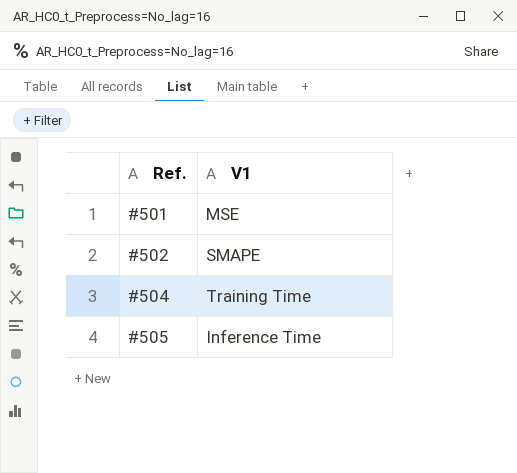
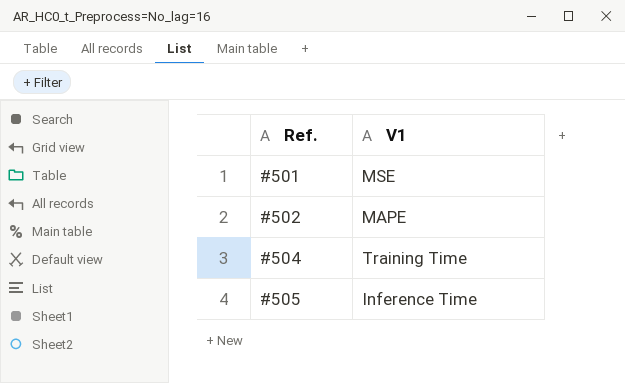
#502 | V1: SMAPE -> MAPE

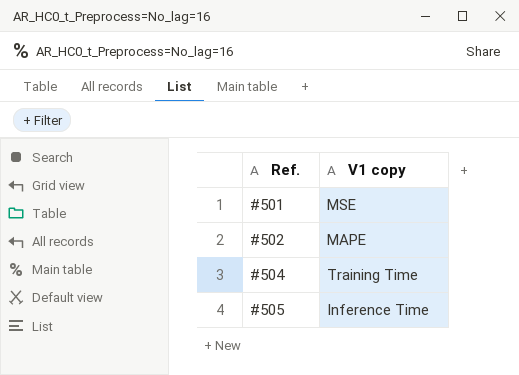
column name: V1 -> V1 copy

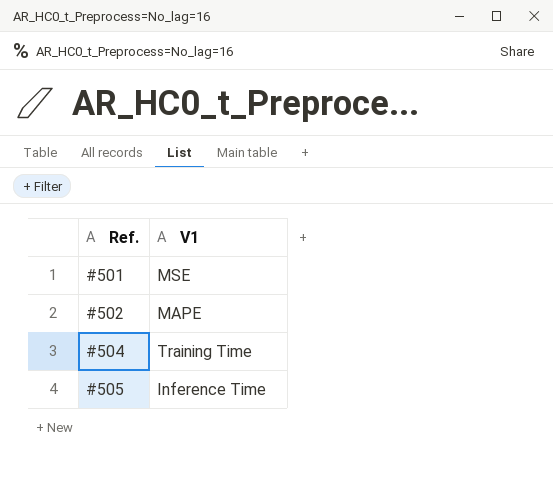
column name: V1 copy -> V1

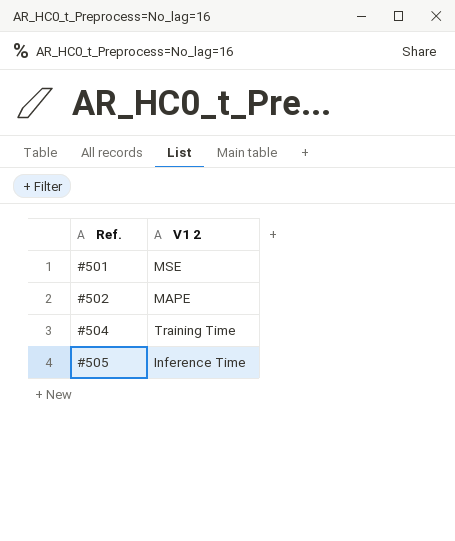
column name: V1 -> V1 2

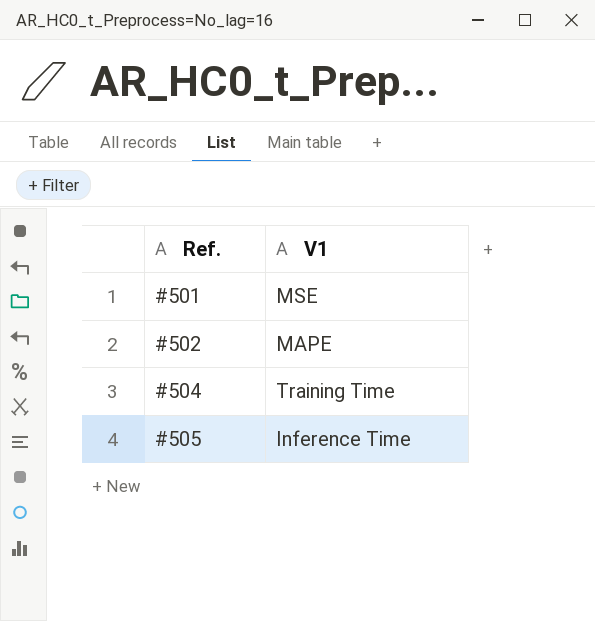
column name: V1 2 -> V1

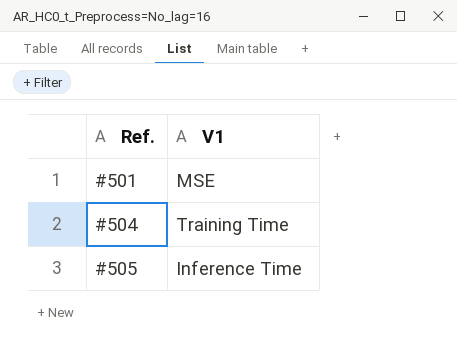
row #502: MAPE -> none

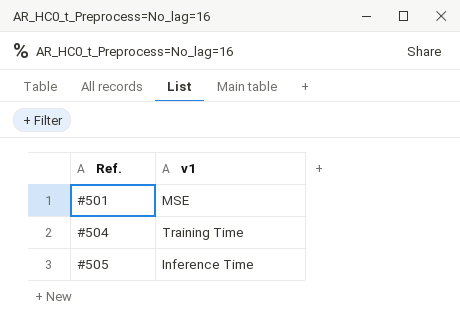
column name: V1 -> v1

